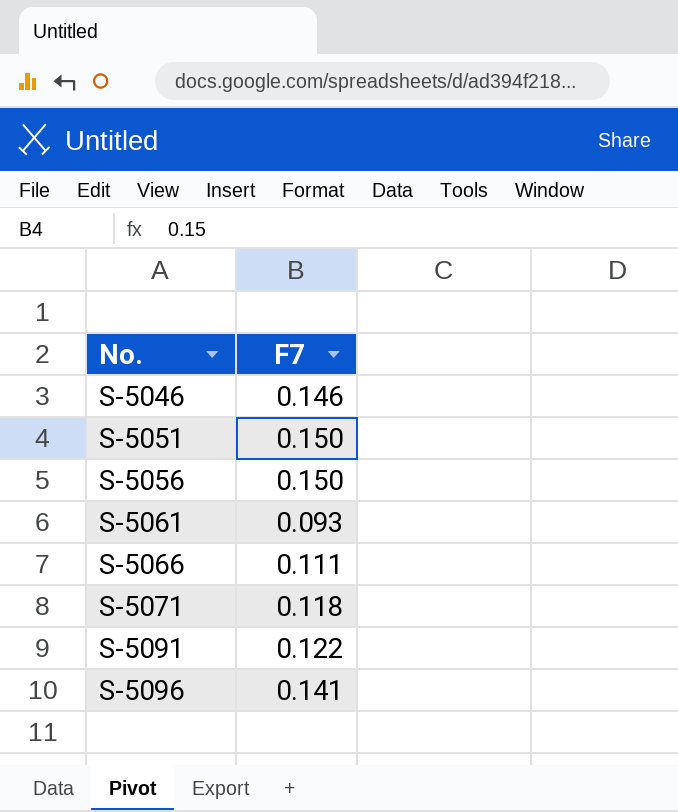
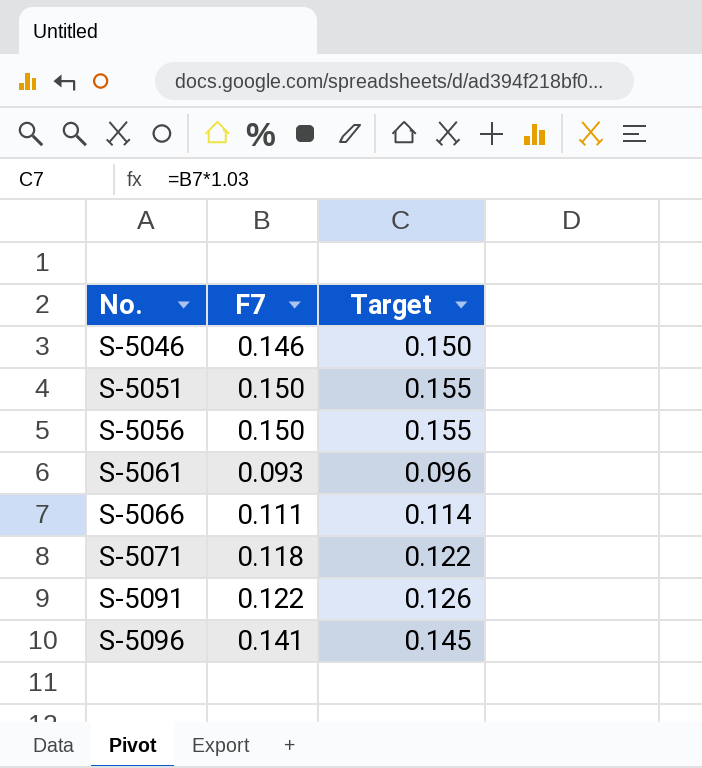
column Target | formula: none -> [F7] * 1.03

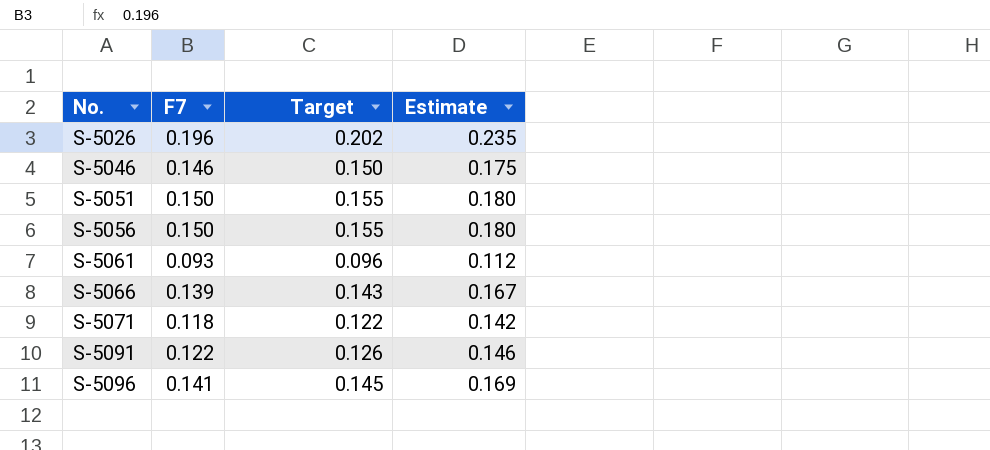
column Estimate | formula: none -> [F7] * 1.2
row S-5026: none -> 0.196 | 0.202 | 0.235
S-5066 | F7: 0.111 -> 0.139
S-5066 | Target: 0.114 -> 0.143

